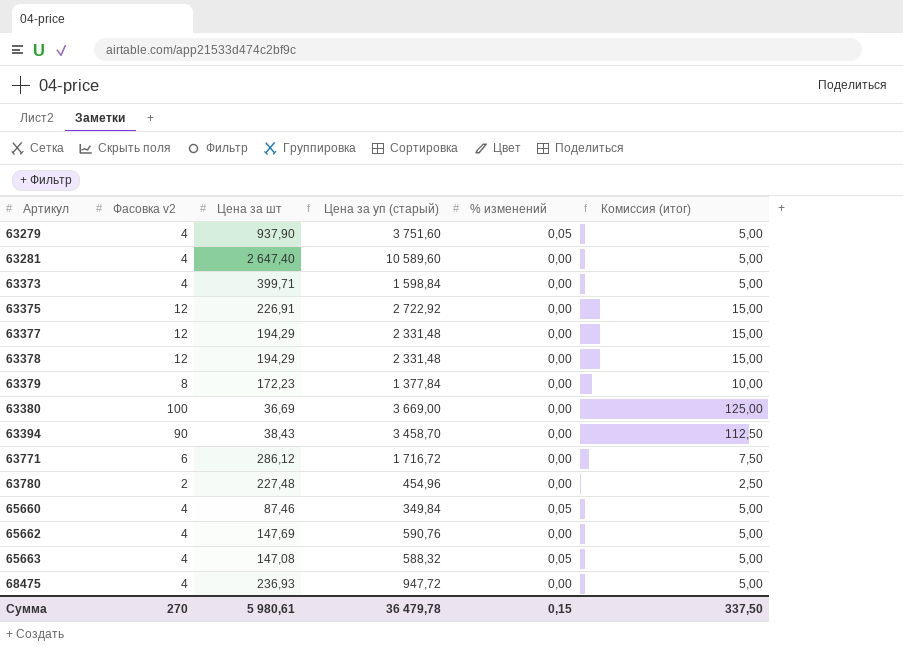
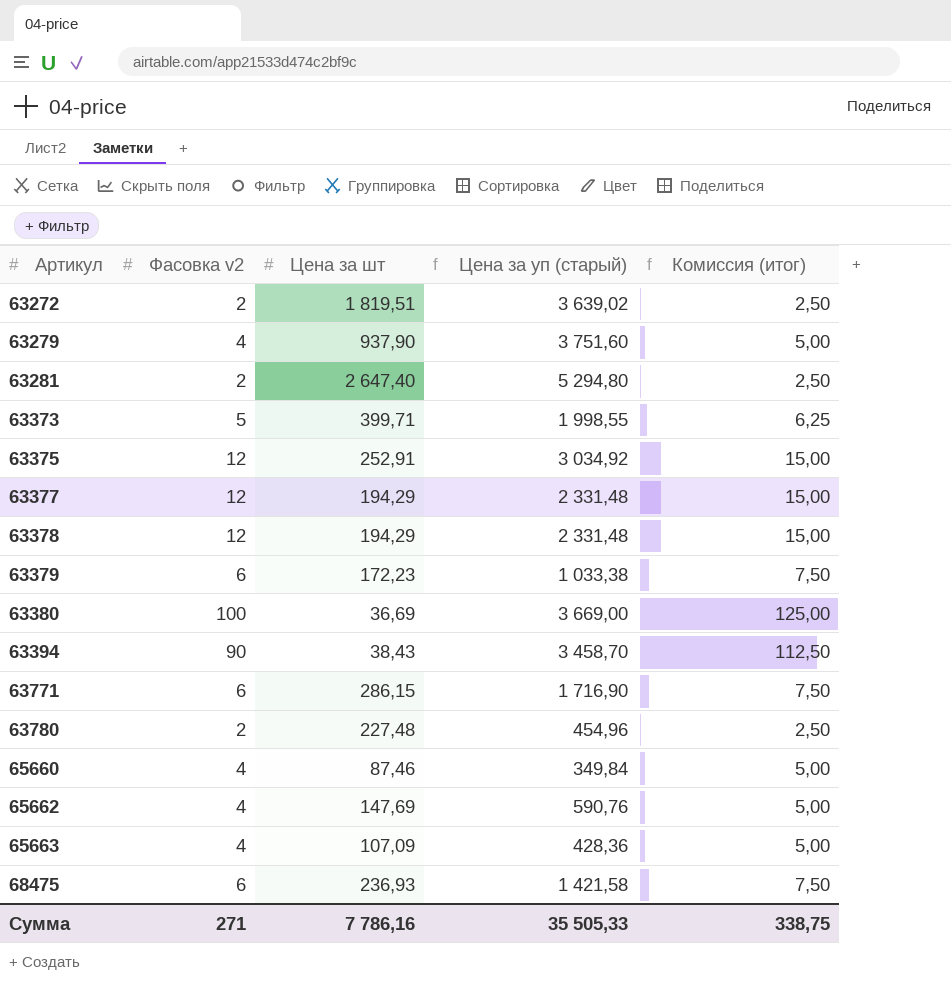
column % изменений | position: 5 -> none
row 63272: none -> 2 | 1 819,51 | 3 639,02 | 2,50
63281 | Фасовка v2: 4 -> 2
63281 | Цена за уп (старый): 10 589,60 -> 5 294,80
63281 | Комиссия (итог): 5,00 -> 2,50
63373 | Фасовка v2: 4 -> 5
63373 | Цена за уп (старый): 1 598,84 -> 1 998,55
63373 | Комиссия (итог): 5,00 -> 6,25
63375 | Цена за шт: 226,91 -> 252,91
63375 | Цена за уп (старый): 2 722,92 -> 3 034,92
63379 | Фасовка v2: 8 -> 6
63379 | Цена за уп (старый): 1 377,84 -> 1 033,38
63379 | Комиссия (итог): 10,00 -> 7,50
63771 | Цена за шт: 286,12 -> 286,15
63771 | Цена за уп (старый): 1 716,72 -> 1 716,90
65663 | Цена за шт: 147,08 -> 107,09
65663 | Цена за уп (старый): 588,32 -> 428,36
68475 | Фасовка v2: 4 -> 6
68475 | Цена за уп (старый): 947,72 -> 1 421,58
68475 | Комиссия (итог): 5,00 -> 7,50
Сумма | Фасовка v2: 270 -> 271
Сумма | Цена за шт: 5 980,61 -> 7 786,16
Сумма | Цена за уп (старый): 36 479,78 -> 35 505,33
Сумма | Комиссия (итог): 337,50 -> 338,75

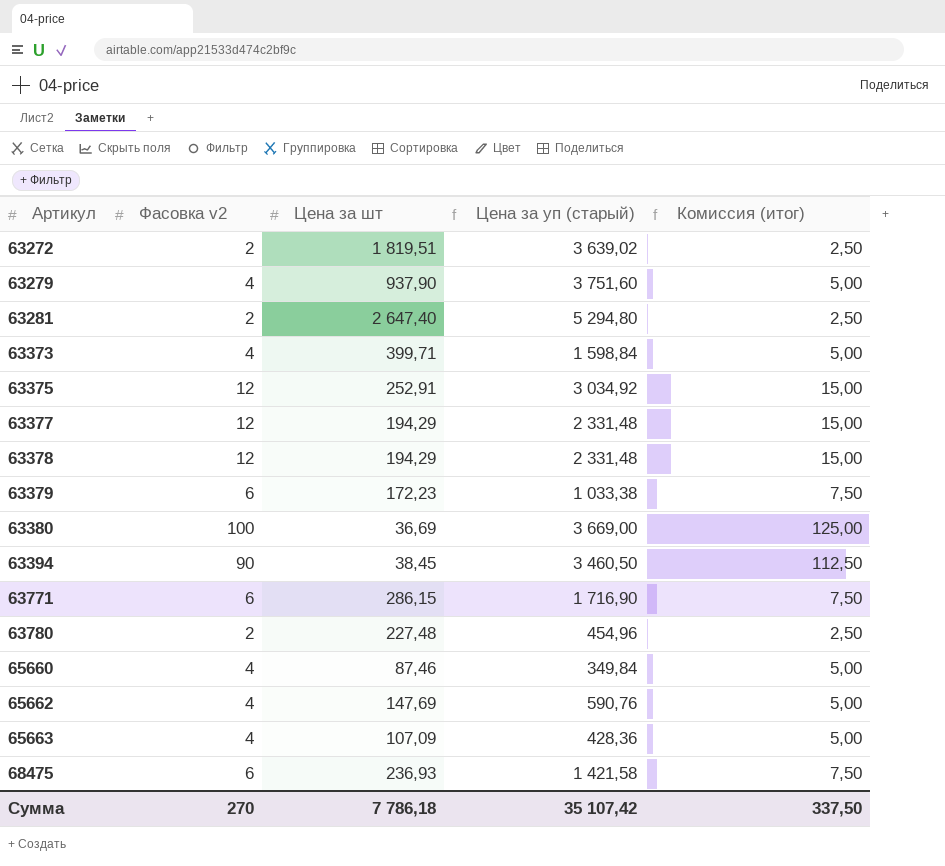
63373 | Фасовка v2: 5 -> 4
63373 | Цена за уп (старый): 1 998,55 -> 1 598,84
63373 | Комиссия (итог): 6,25 -> 5,00
63394 | Цена за шт: 38,43 -> 38,45
63394 | Цена за уп (старый): 3 458,70 -> 3 460,50
Сумма | Фасовка v2: 271 -> 270
Сумма | Цена за шт: 7 786,16 -> 7 786,18
Сумма | Цена за уп (старый): 35 505,33 -> 35 107,42
Сумма | Комиссия (итог): 338,75 -> 337,50

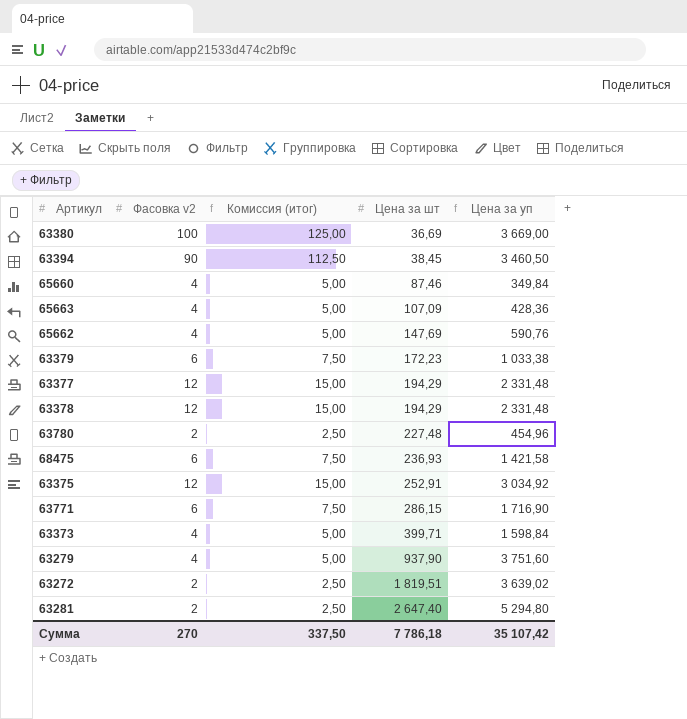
row order: Артикул ascending -> Цена за шт ascending
column Комиссия (итог) | position: 5 -> 3
column name: Цена за уп (старый) -> Цена за уп

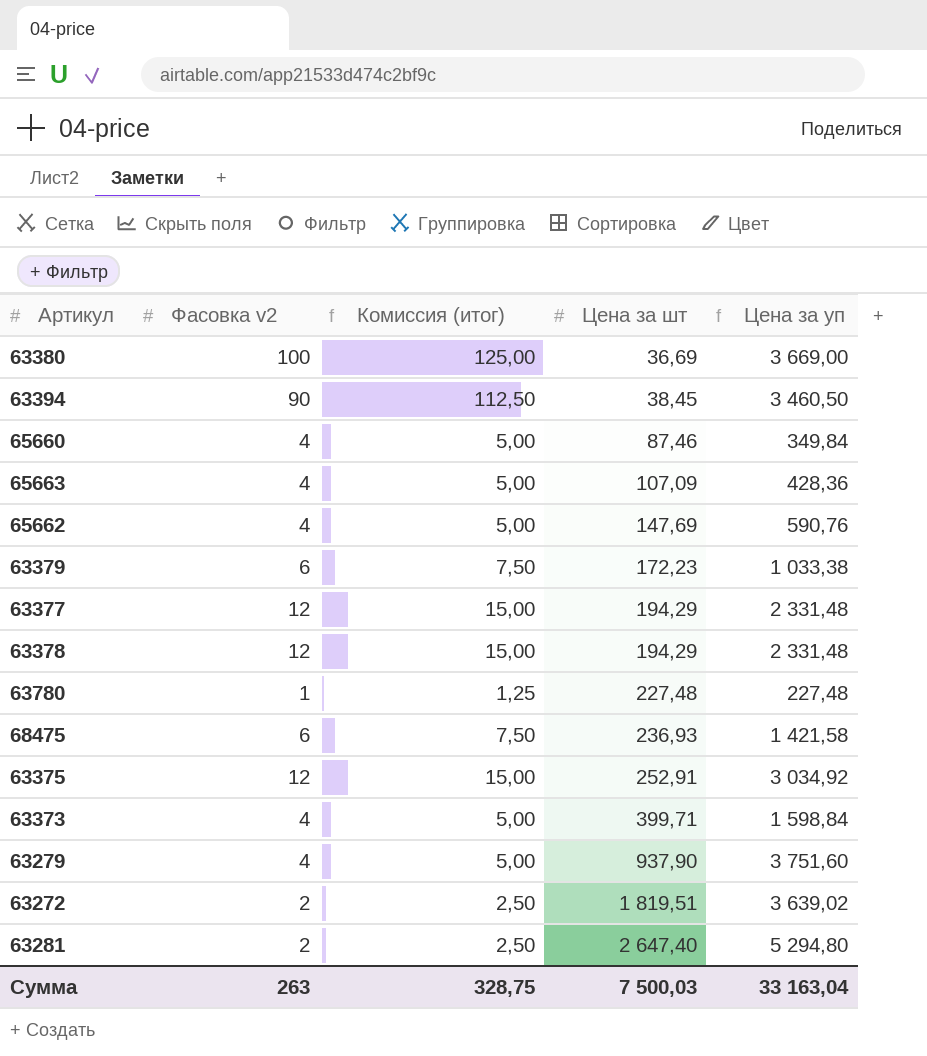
row 63771: 6 | 7,50 | 286,15 | 1 716,90 -> none
63780 | Фасовка v2: 2 -> 1
63780 | Комиссия (итог): 2,50 -> 1,25
63780 | Цена за уп: 454,96 -> 227,48
Сумма | Фасовка v2: 270 -> 263
Сумма | Комиссия (итог): 337,50 -> 328,75
Сумма | Цена за шт: 7 786,18 -> 7 500,03
Сумма | Цена за уп: 35 107,42 -> 33 163,04

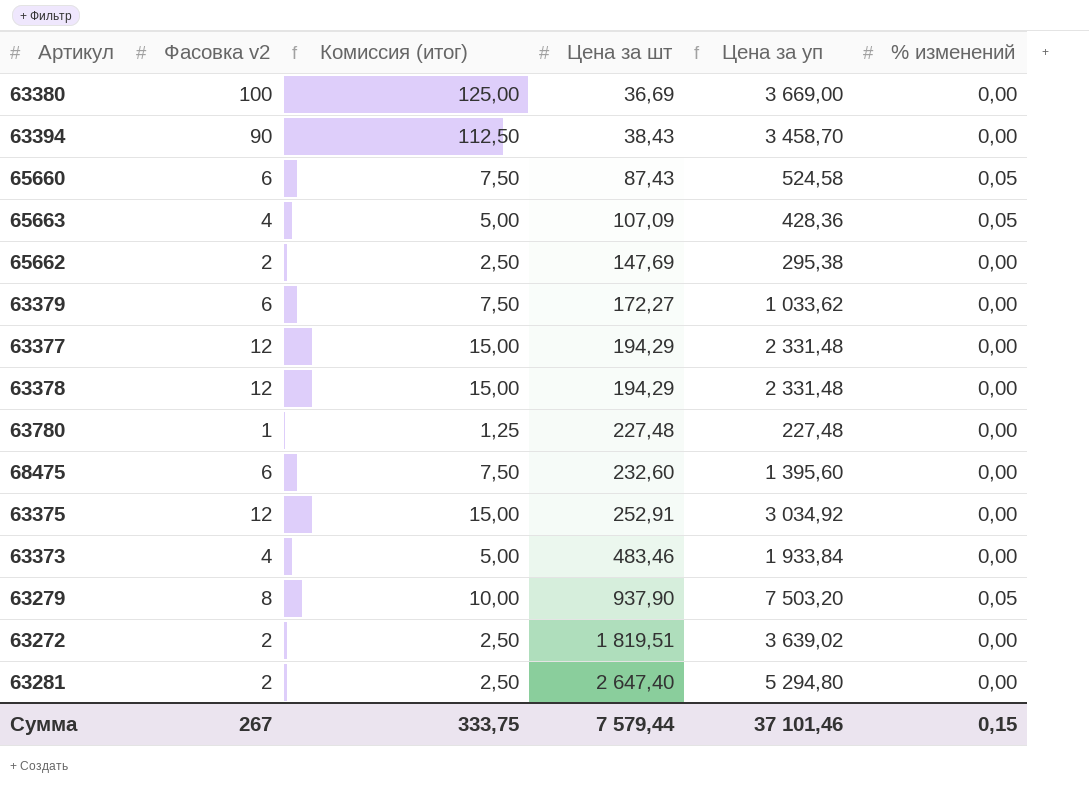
column % изменений | position: none -> 6
63394 | Цена за шт: 38,45 -> 38,43
63394 | Цена за уп: 3 460,50 -> 3 458,70
65660 | Фасовка v2: 4 -> 6
65660 | Комиссия (итог): 5,00 -> 7,50
65660 | Цена за шт: 87,46 -> 87,43
65660 | Цена за уп: 349,84 -> 524,58
65662 | Фасовка v2: 4 -> 2
65662 | Комиссия (итог): 5,00 -> 2,50
65662 | Цена за уп: 590,76 -> 295,38
63379 | Цена за шт: 172,23 -> 172,27
63379 | Цена за уп: 1 033,38 -> 1 033,62
68475 | Цена за шт: 236,93 -> 232,60
68475 | Цена за уп: 1 421,58 -> 1 395,60
63373 | Цена за шт: 399,71 -> 483,46
63373 | Цена за уп: 1 598,84 -> 1 933,84
63279 | Фасовка v2: 4 -> 8
63279 | Комиссия (итог): 5,00 -> 10,00
63279 | Цена за уп: 3 751,60 -> 7 503,20
Сумма | Фасовка v2: 263 -> 267
Сумма | Комиссия (итог): 328,75 -> 333,75
Сумма | Цена за шт: 7 500,03 -> 7 579,44
Сумма | Цена за уп: 33 163,04 -> 37 101,46

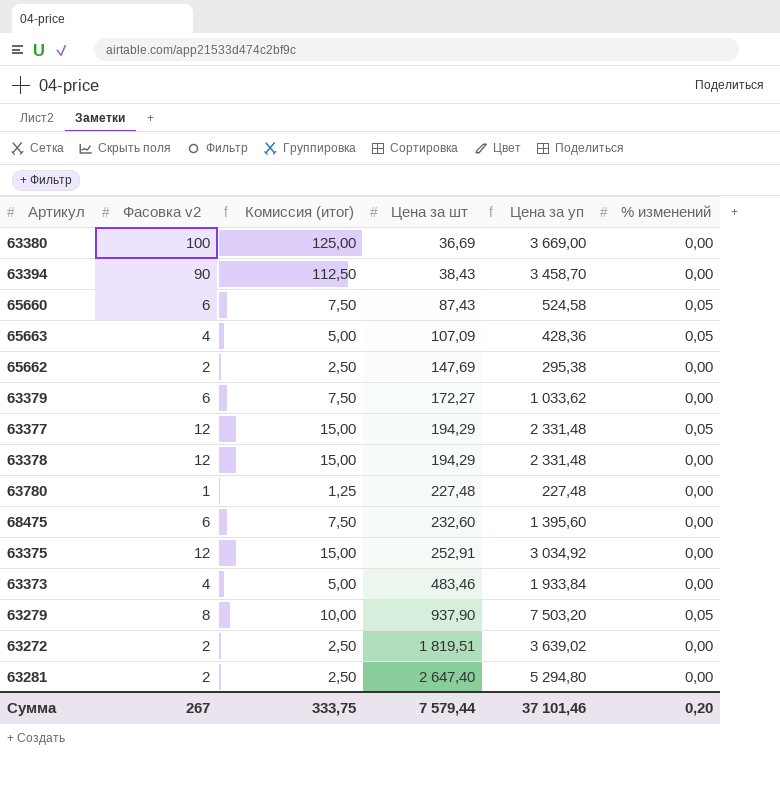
63377 | % изменений: 0,00 -> 0,05
Сумма | % изменений: 0,15 -> 0,20

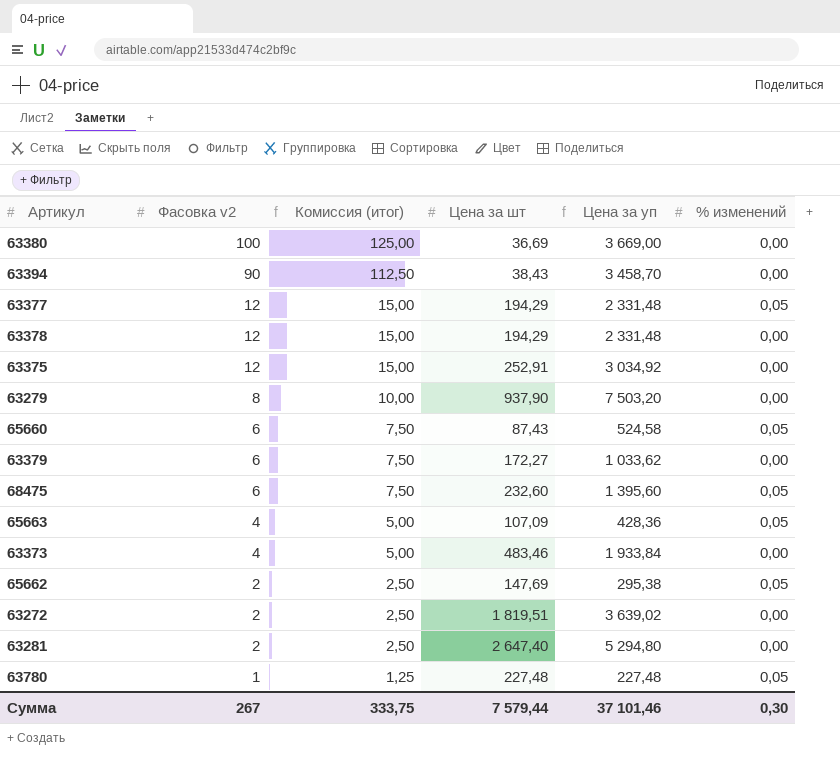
row order: Цена за шт ascending -> Фасовка v2 descending
63279 | % изменений: 0,05 -> 0,00
68475 | % изменений: 0,00 -> 0,05
65662 | % изменений: 0,00 -> 0,05
63780 | % изменений: 0,00 -> 0,05
Сумма | % изменений: 0,20 -> 0,30

